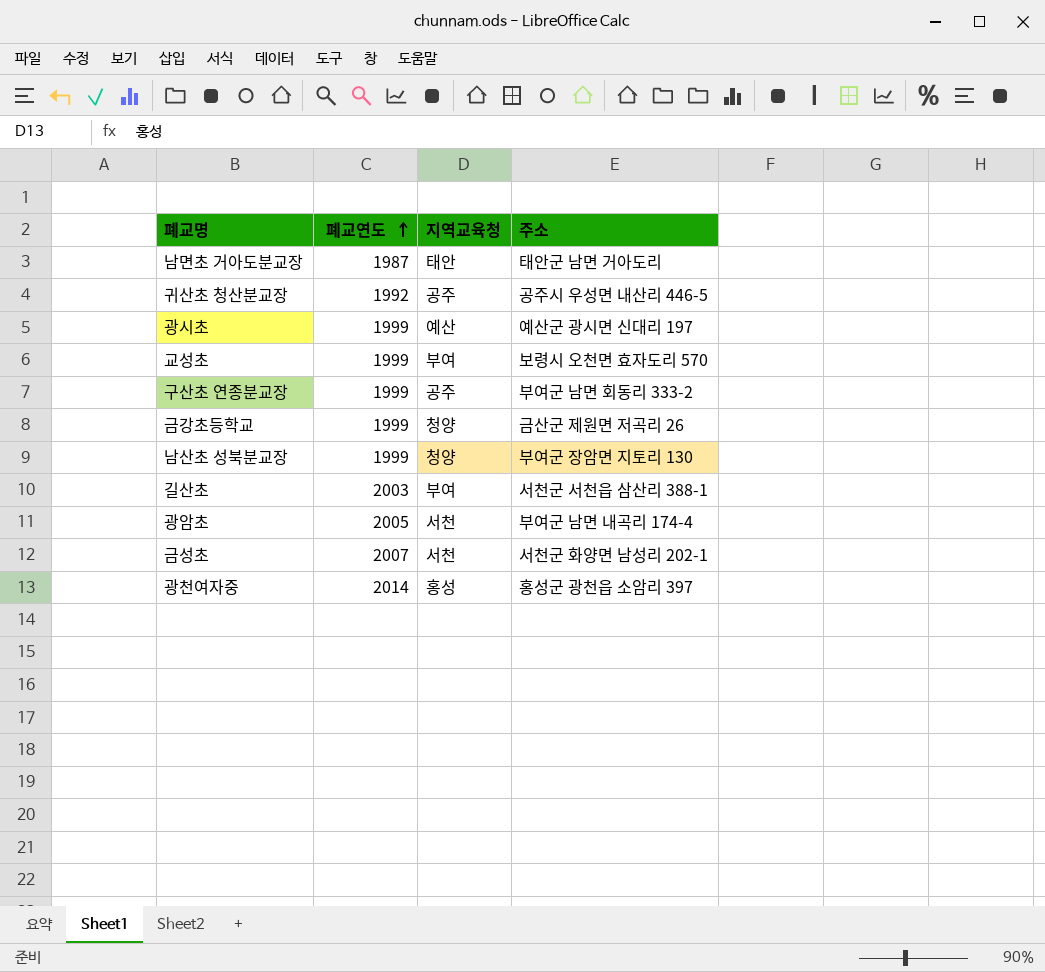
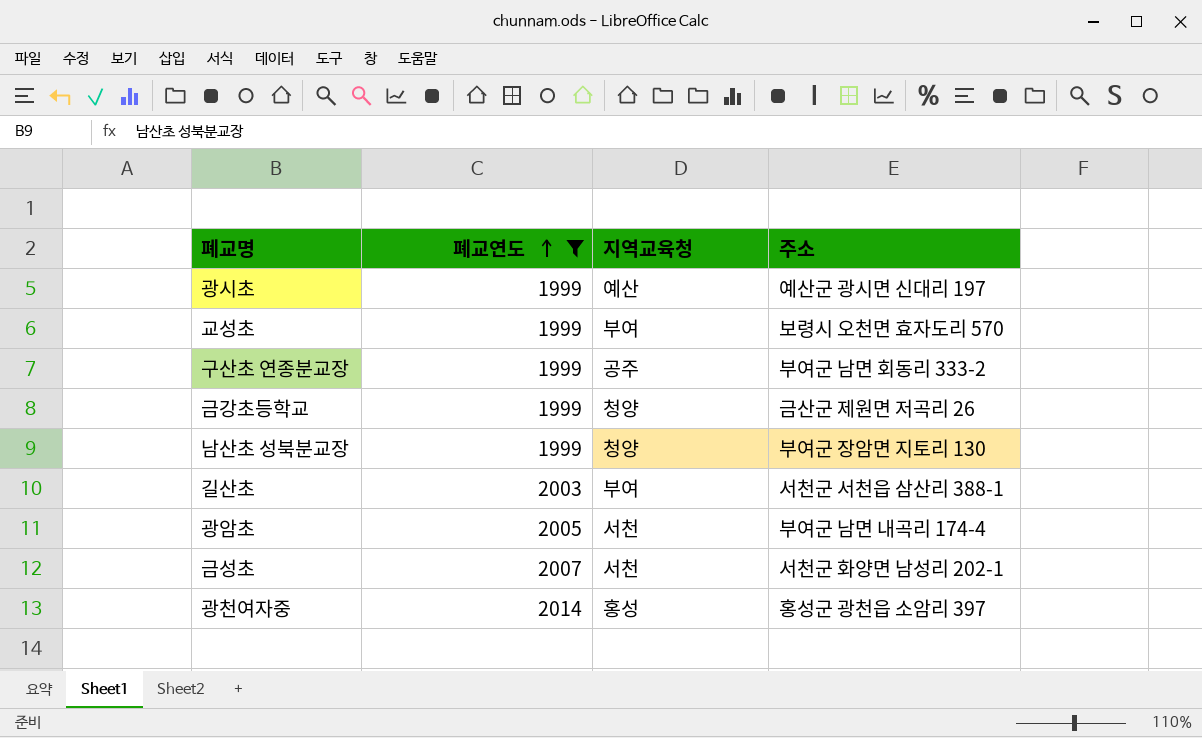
filter: none -> 폐교연도 >= 1999

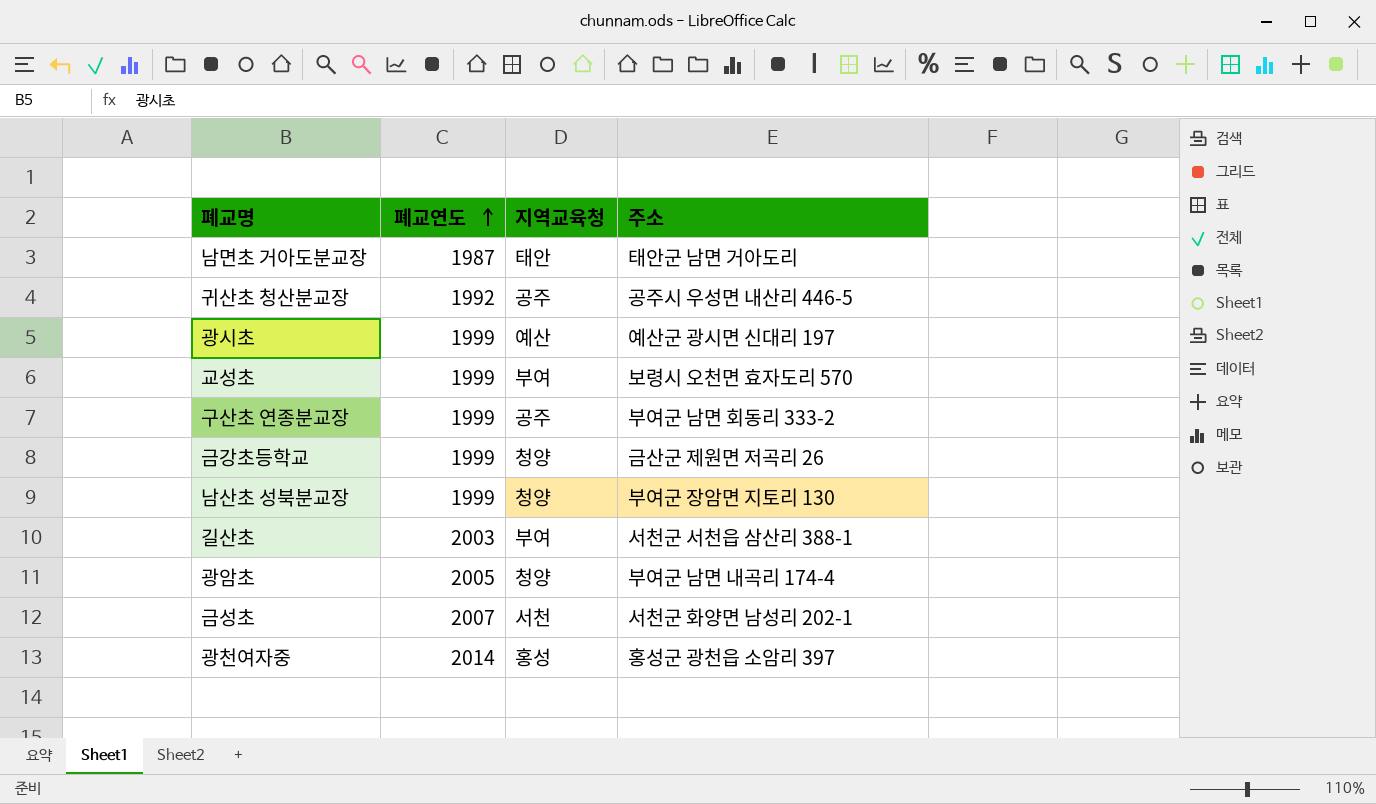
filter: 폐교연도 >= 1999 -> none
광암초 | 지역교육청: 서천 -> 청양

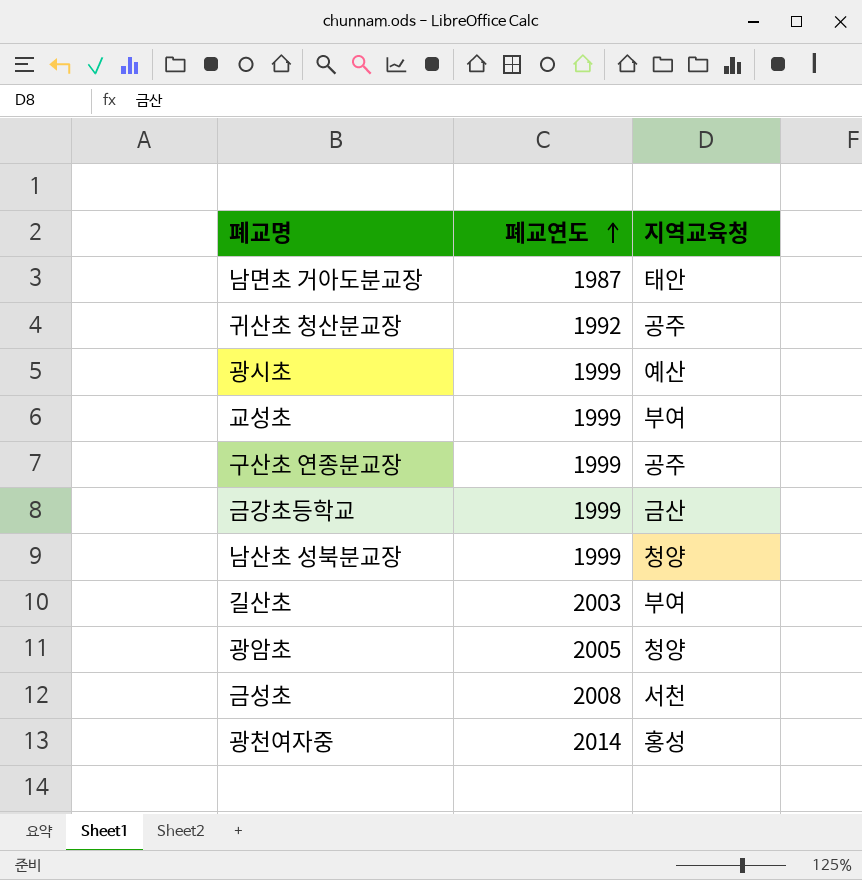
column 주소 | position: 4 -> none
금강초등학교 | 지역교육청: 청양 -> 금산
금성초 | 폐교연도: 2007 -> 2008

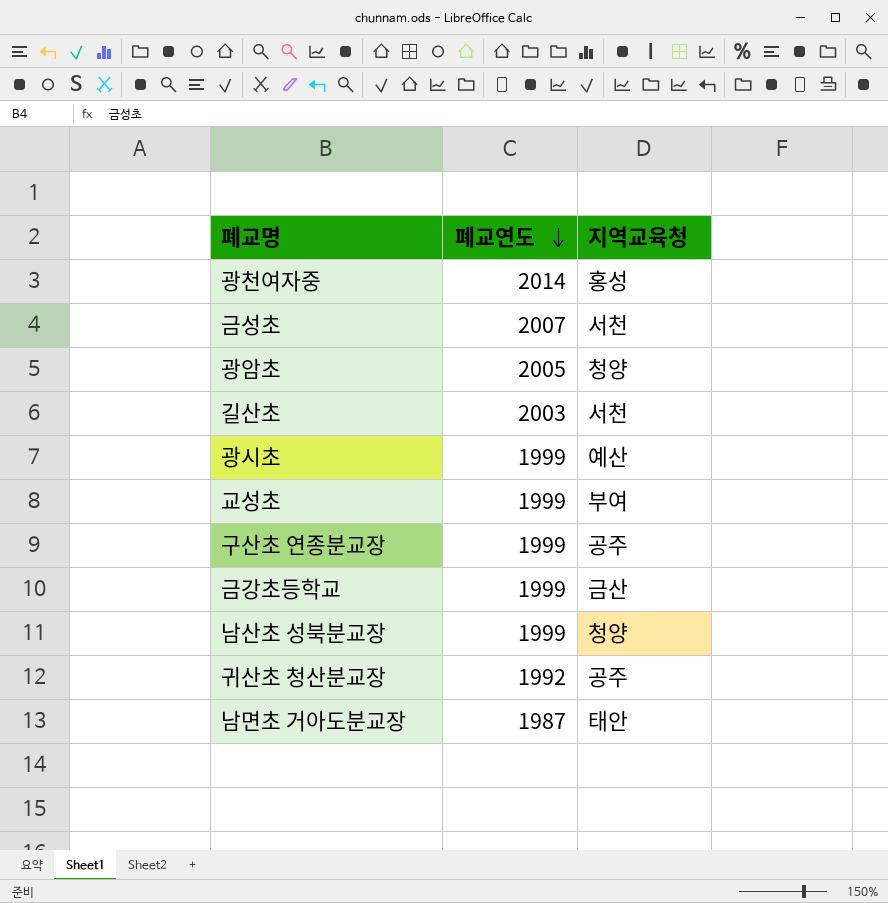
row order: 폐교연도 ascending -> 폐교연도 descending
금성초 | 폐교연도: 2008 -> 2007
길산초 | 지역교육청: 부여 -> 서천

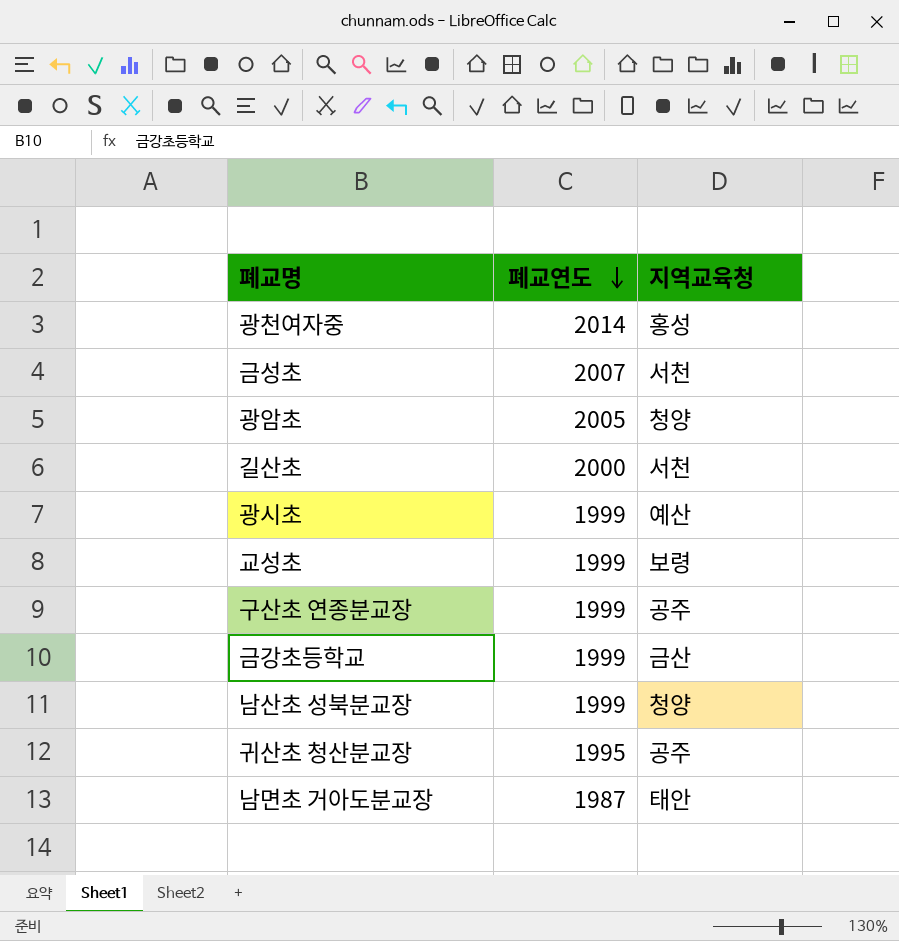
길산초 | 폐교연도: 2003 -> 2000
교성초 | 지역교육청: 부여 -> 보령
귀산초 청산분교장 | 폐교연도: 1992 -> 1995

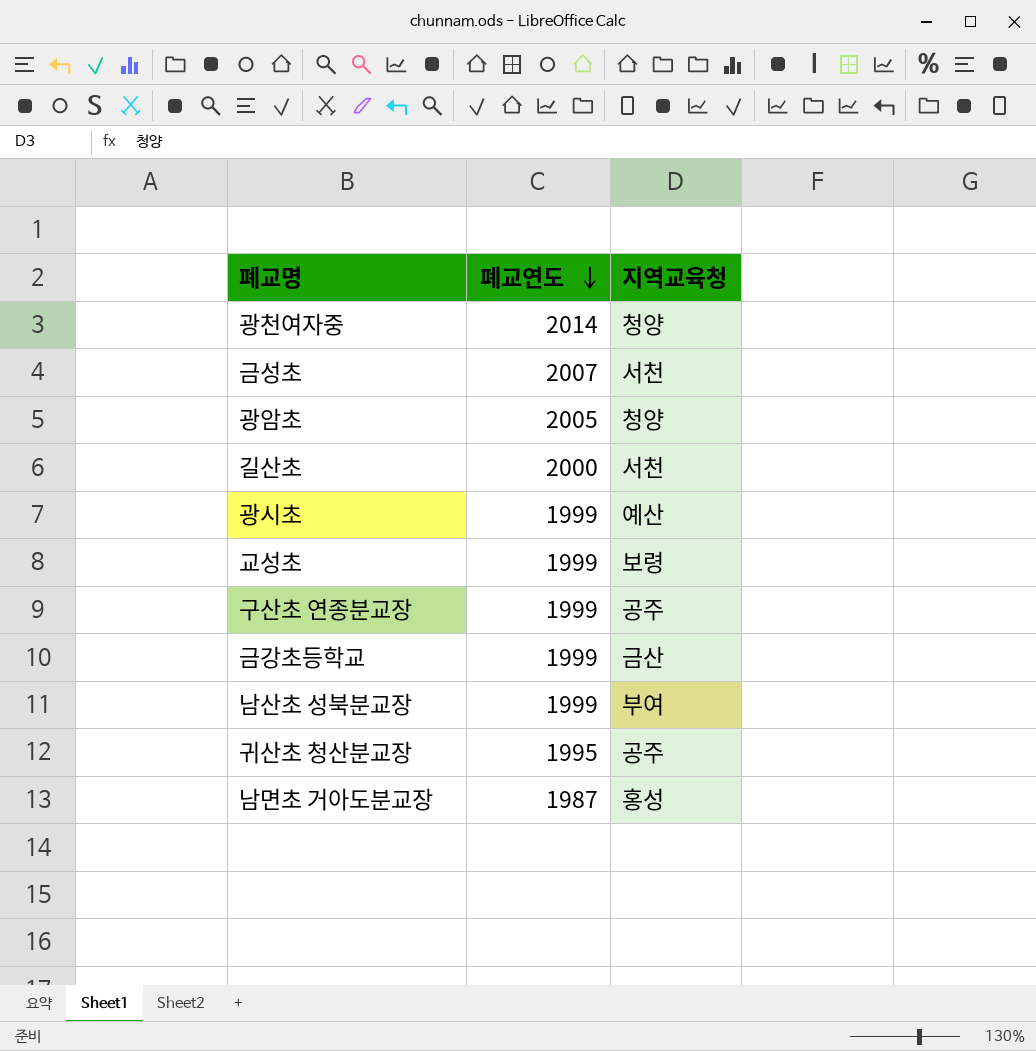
광천여자중 | 지역교육청: 홍성 -> 청양
남산초 성북분교장 | 지역교육청: 청양 -> 부여
남면초 거아도분교장 | 지역교육청: 태안 -> 홍성

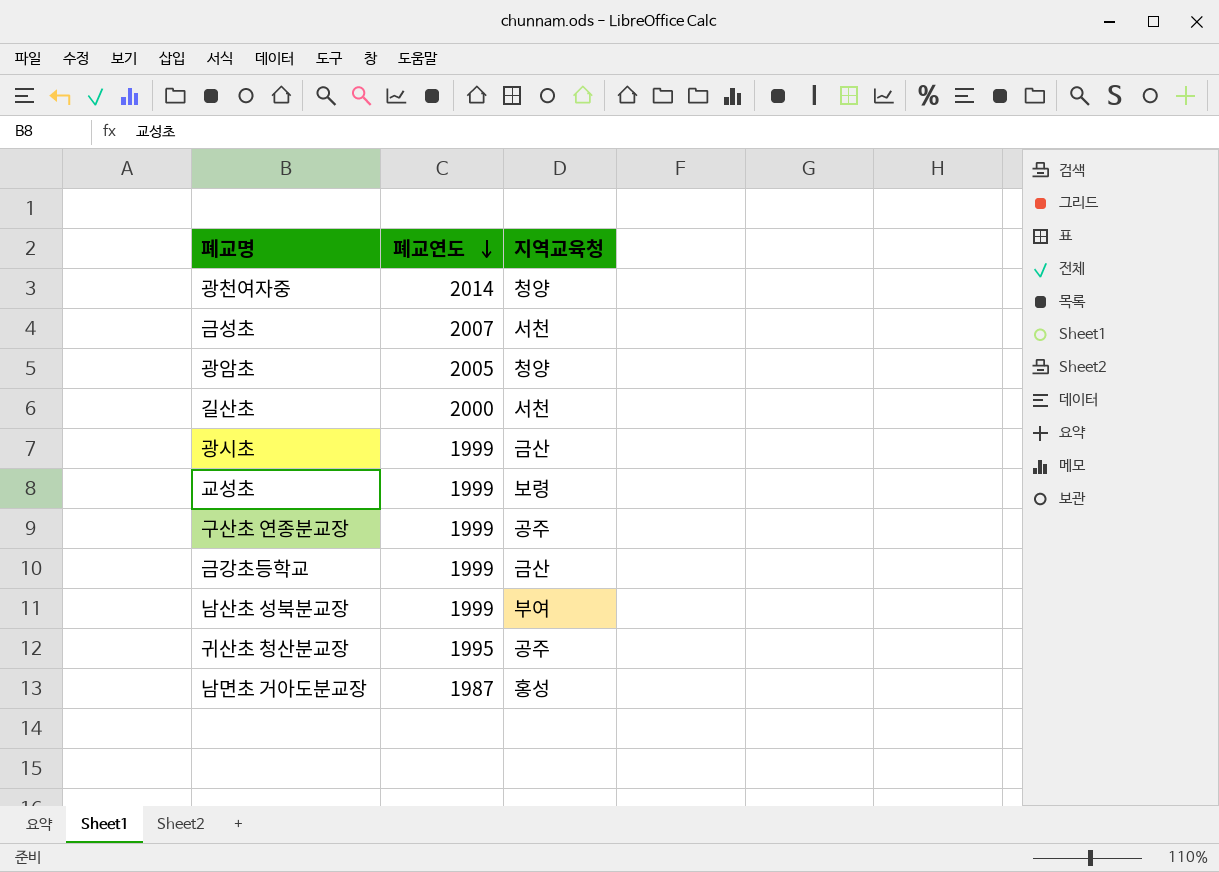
광시초 | 지역교육청: 예산 -> 금산

